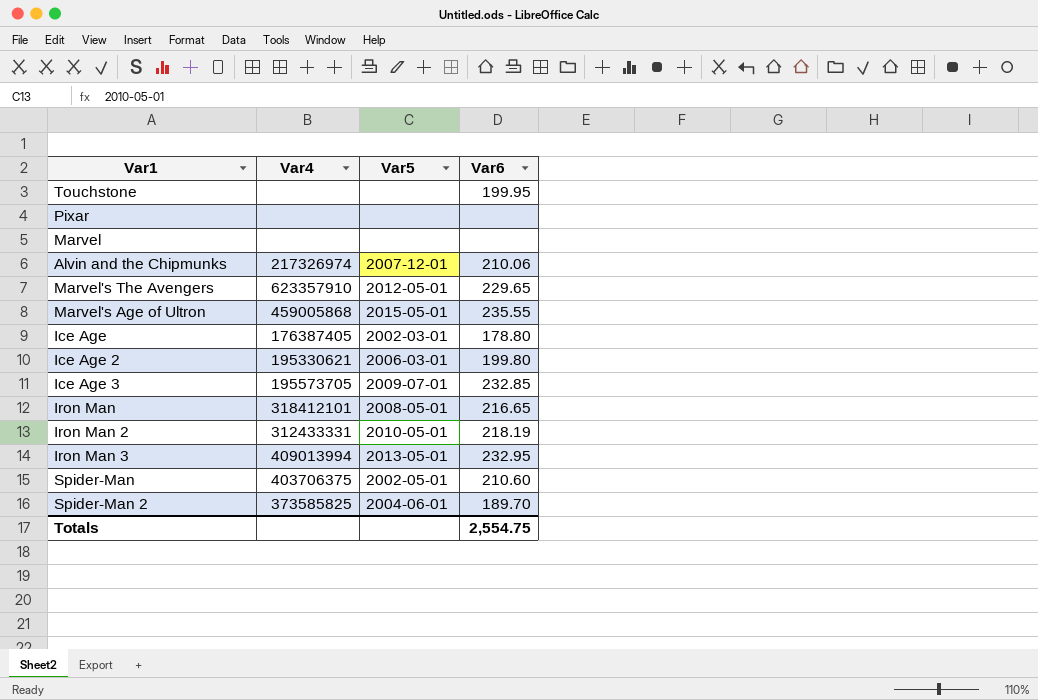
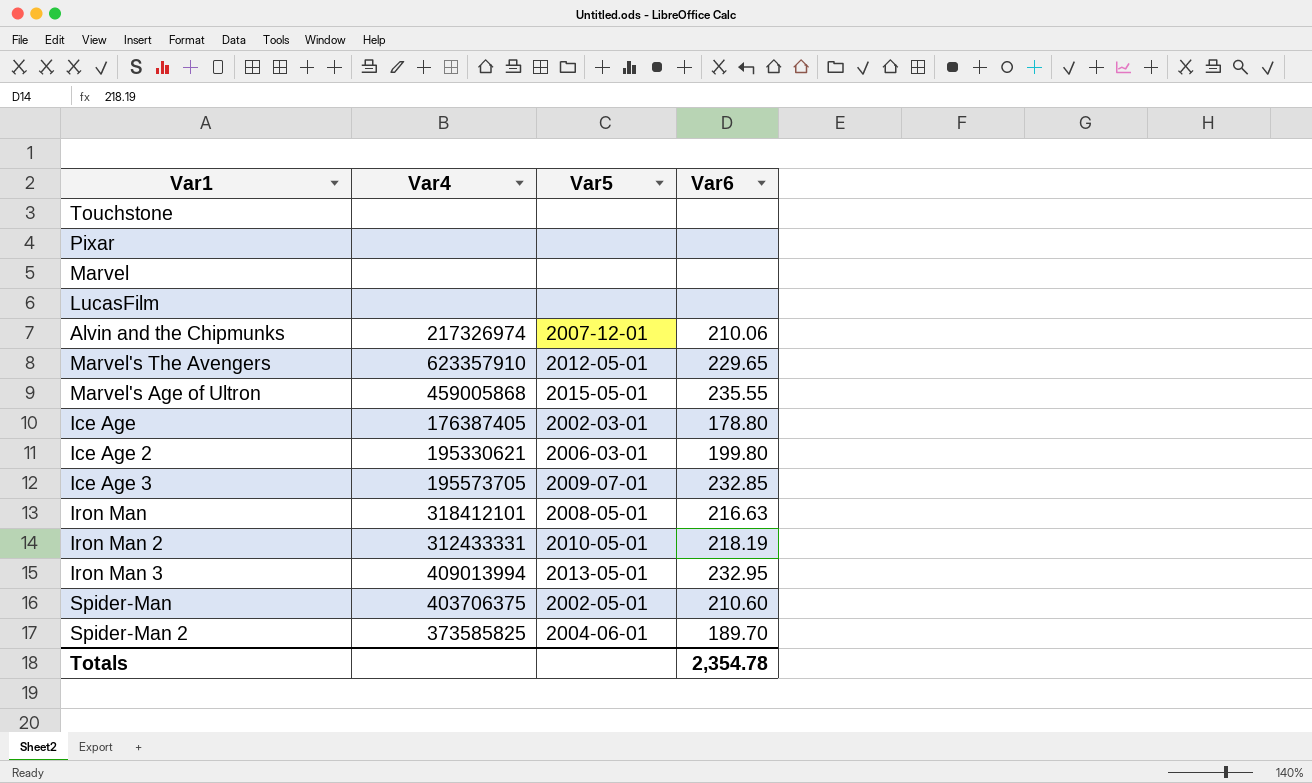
Touchstone | Var6: 199.95 -> none
row LucasFilm: none -> none | none | none
Iron Man | Var6: 216.65 -> 216.63
Totals | Var6: 2,554.75 -> 2,354.78

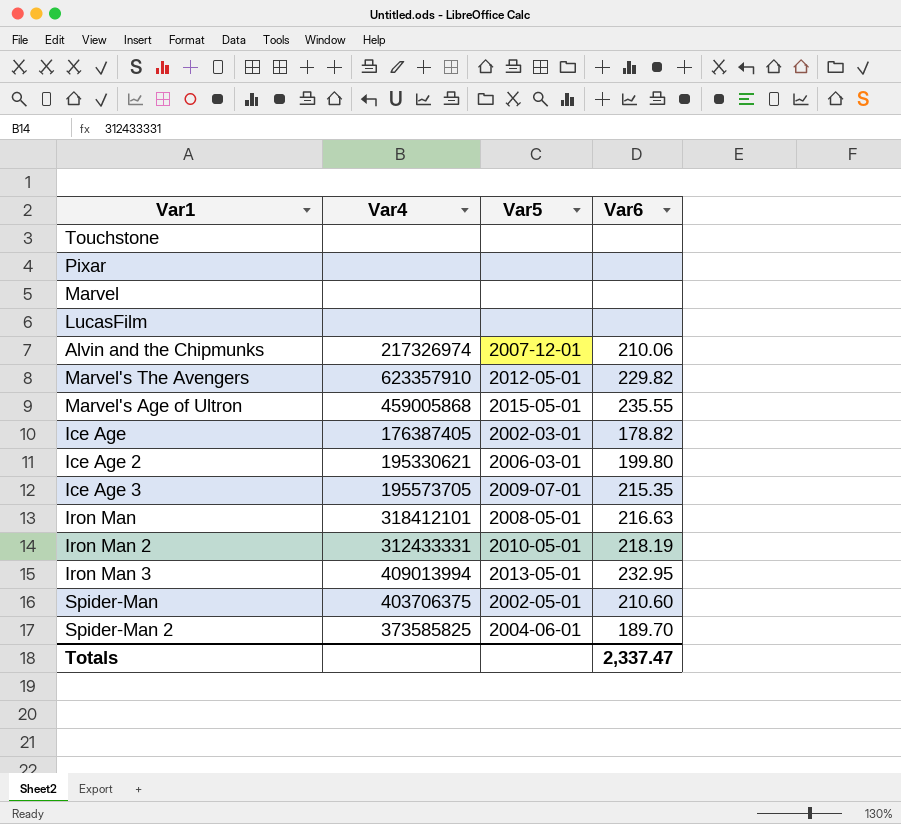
Marvel's The Avengers | Var6: 229.65 -> 229.82
Ice Age | Var6: 178.80 -> 178.82
Ice Age 3 | Var6: 232.85 -> 215.35
Totals | Var6: 2,354.78 -> 2,337.47

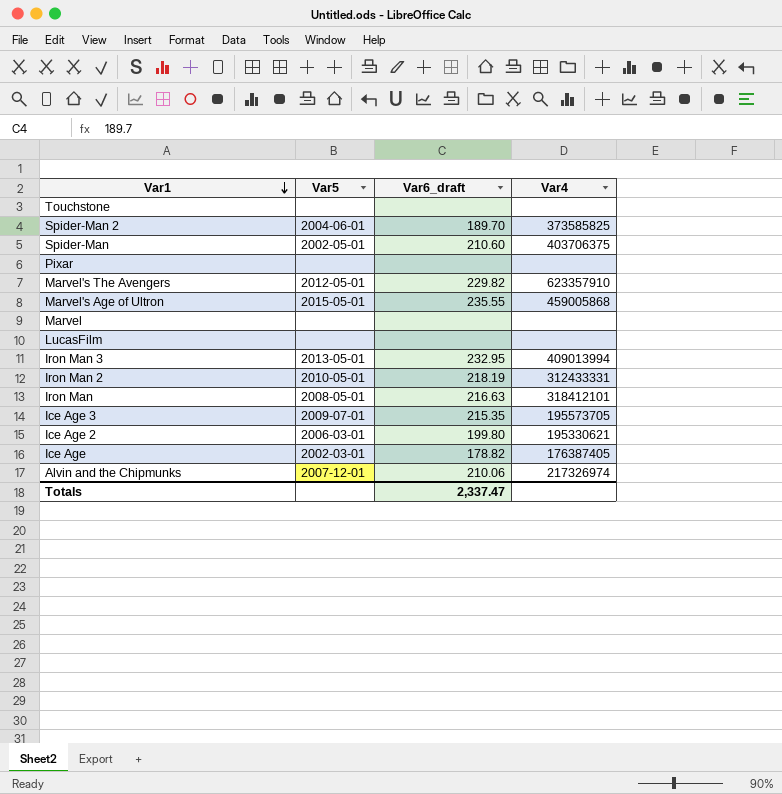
row order: none -> Var1 descending
column name: Var6 -> Var6_draft
column Var4 | position: 2 -> 4

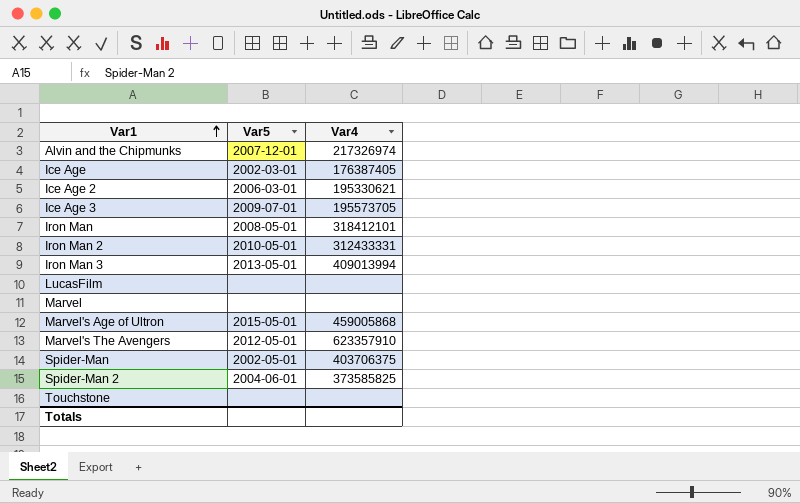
row order: Var1 descending -> Var1 ascending
column Var6_draft | position: 3 -> none
row Pixar: none | none | none -> none

